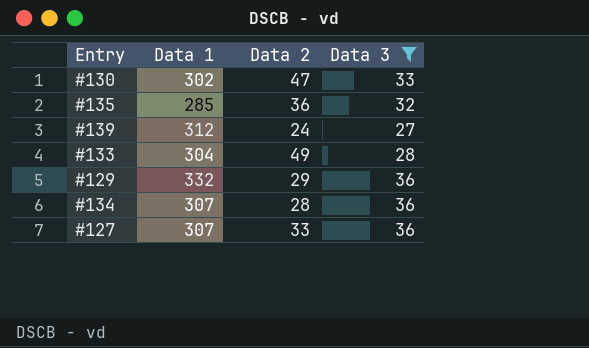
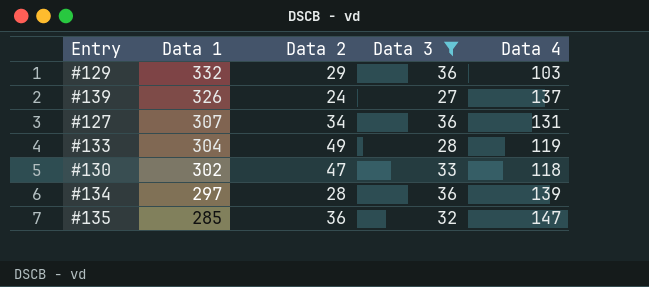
row order: none -> Data 1 descending
column Data 4 | position: none -> 5
#139 | Data 1: 312 -> 326
#127 | Data 2: 33 -> 34
#134 | Data 1: 307 -> 297

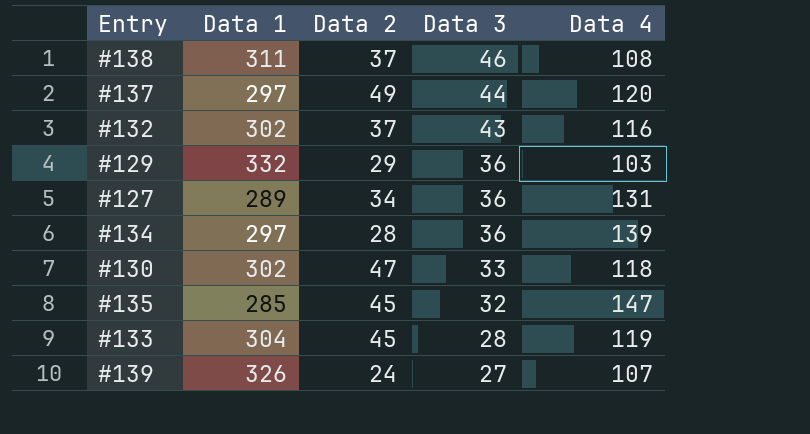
filter: Data 3 <= 36 -> none
row order: Data 1 descending -> Data 3 descending
#127 | Data 1: 307 -> 289
#135 | Data 2: 36 -> 45
#133 | Data 2: 49 -> 45
#139 | Data 4: 137 -> 107

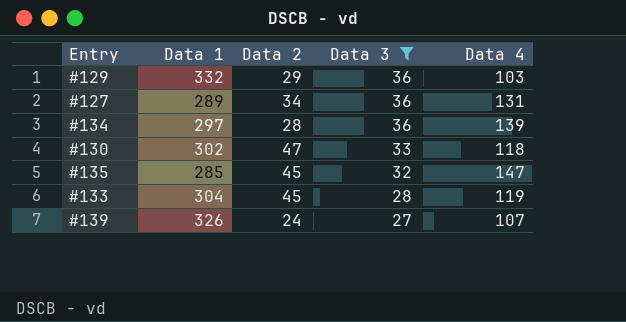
filter: none -> Data 3 <= 36

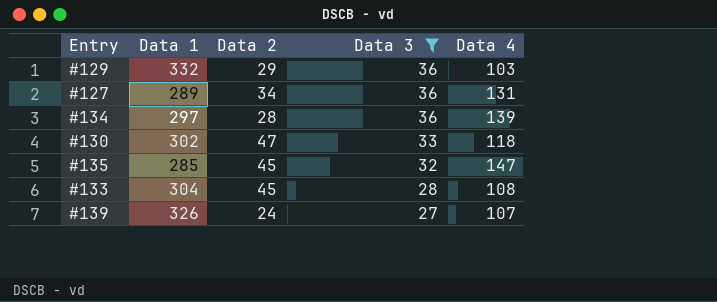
#133 | Data 4: 119 -> 108

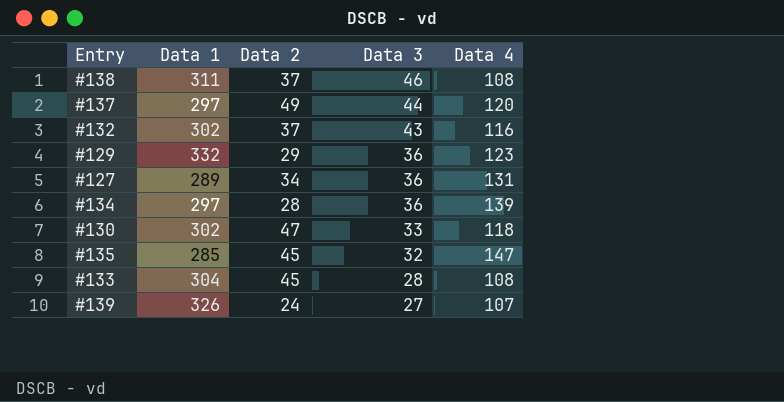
filter: Data 3 <= 36 -> none
#129 | Data 4: 103 -> 123

